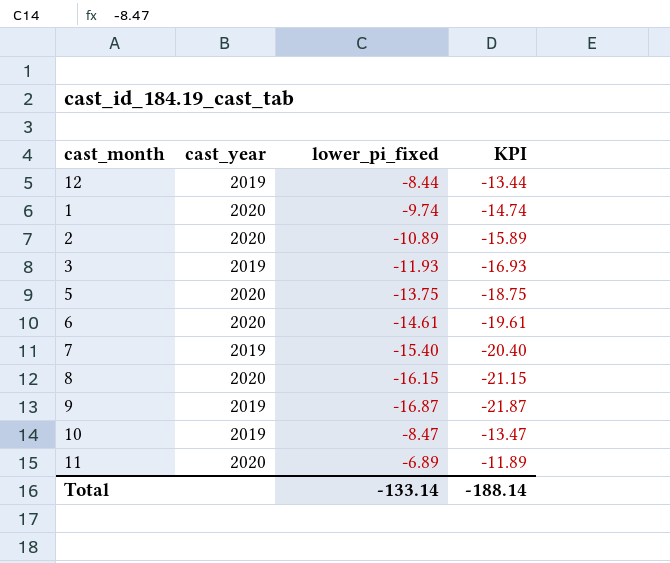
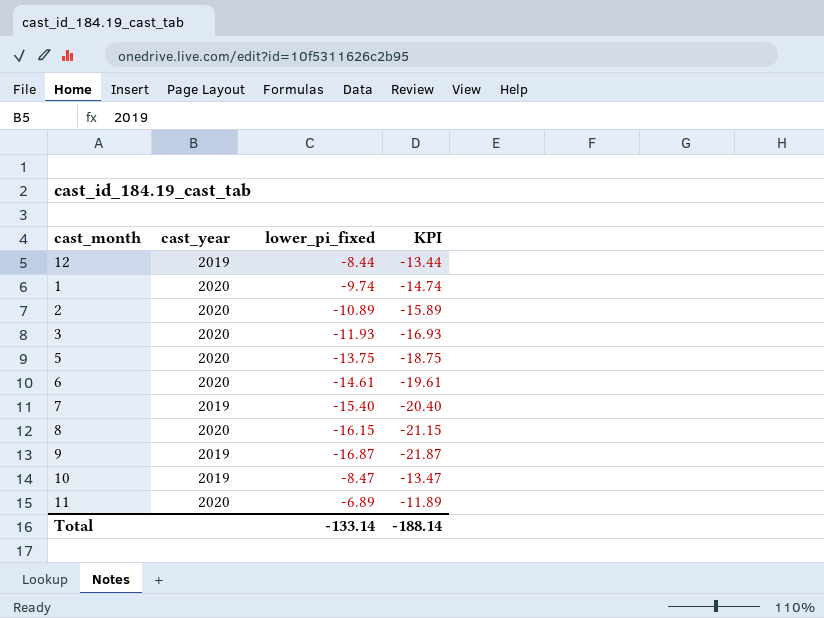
3 | cast_year: 2019 -> 2020

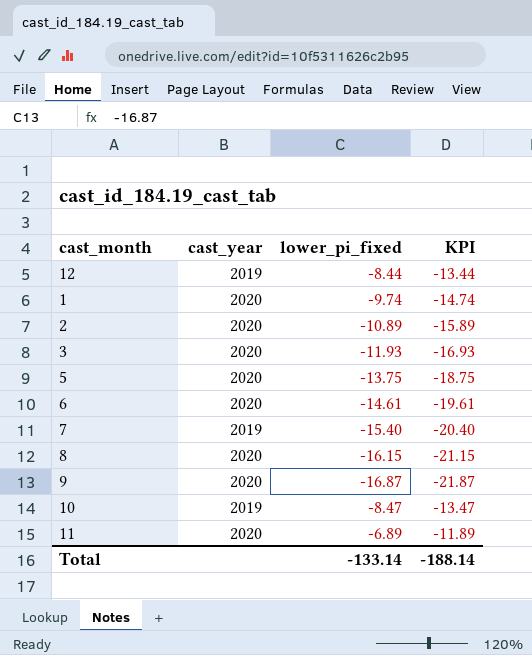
9 | cast_year: 2019 -> 2020

